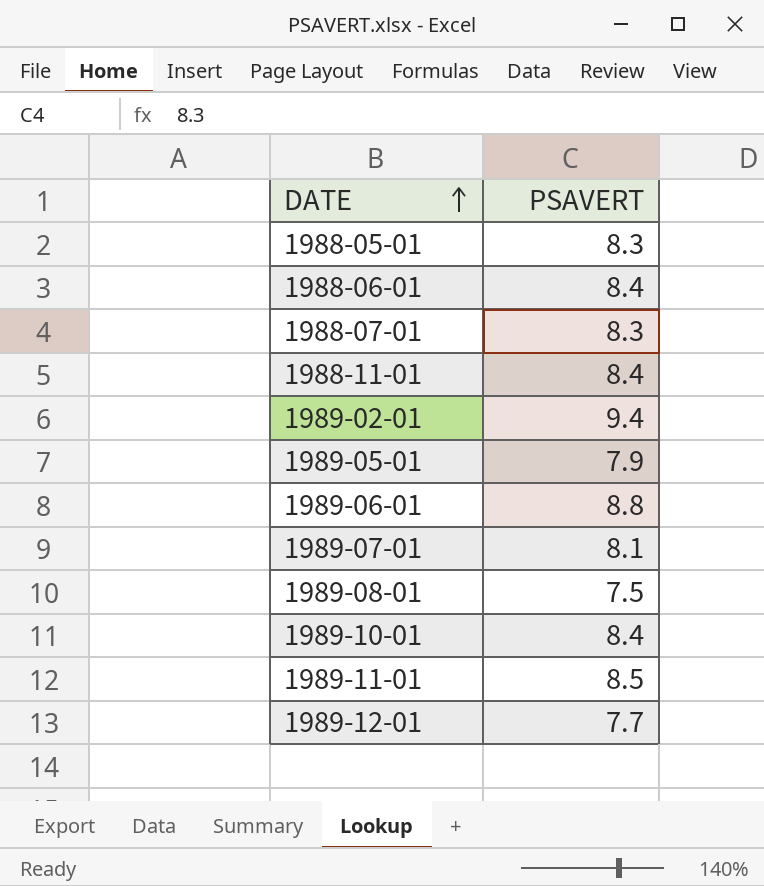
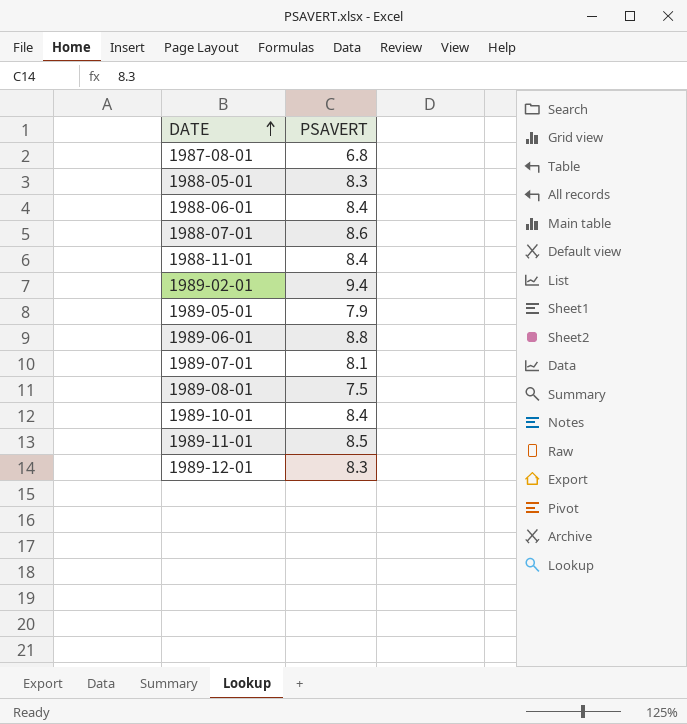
row 1987-08-01: none -> 6.8
1988-07-01 | PSAVERT: 8.3 -> 8.6
1989-12-01 | PSAVERT: 7.7 -> 8.3

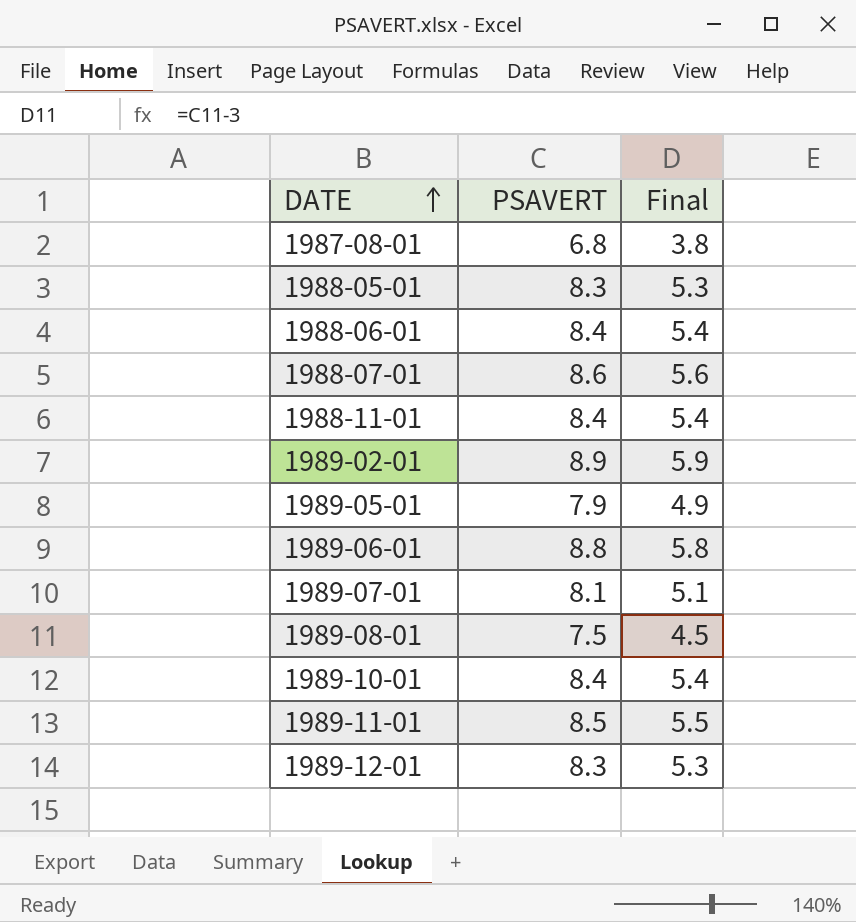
column Final | formula: none -> [PSAVERT] - 3
1989-02-01 | PSAVERT: 9.4 -> 8.9

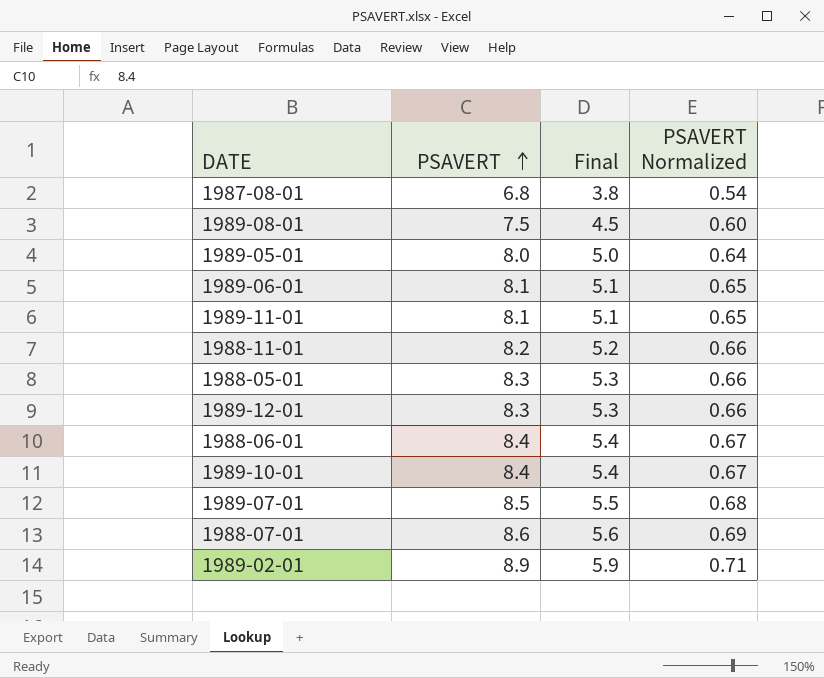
row order: DATE ascending -> PSAVERT ascending
column PSAVERT Normalized | formula: none -> [PSAVERT] * 0.08
1989-05-01 | PSAVERT: 7.9 -> 8.0
1989-05-01 | Final: 4.9 -> 5.0
1989-06-01 | PSAVERT: 8.8 -> 8.1
1989-06-01 | Final: 5.8 -> 5.1
1989-11-01 | PSAVERT: 8.5 -> 8.1
1989-11-01 | Final: 5.5 -> 5.1
1988-11-01 | PSAVERT: 8.4 -> 8.2
1988-11-01 | Final: 5.4 -> 5.2
1989-07-01 | PSAVERT: 8.1 -> 8.5
1989-07-01 | Final: 5.1 -> 5.5

